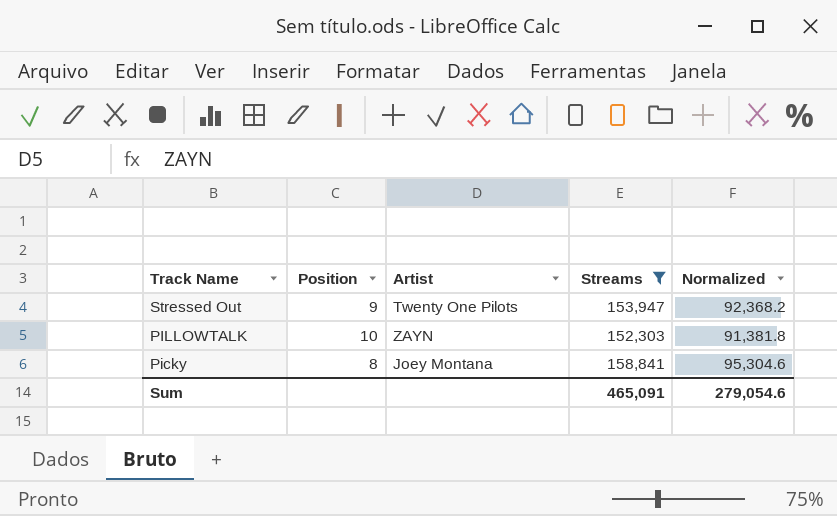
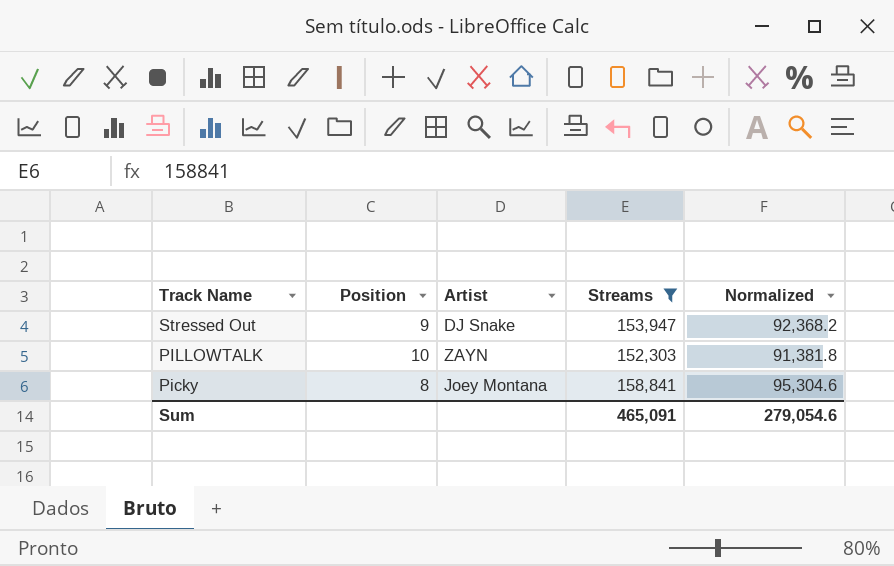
Stressed Out | Artist: Twenty One Pilots -> DJ Snake

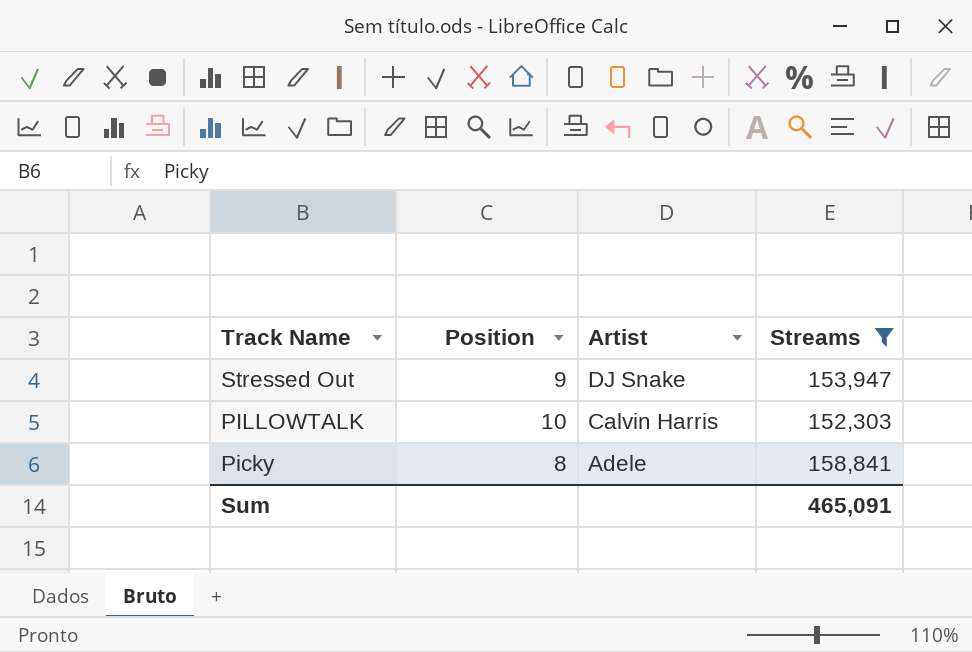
column Normalized | formula: [Streams] * 0.6 -> none
PILLOWTALK | Artist: ZAYN -> Calvin Harris
Picky | Artist: Joey Montana -> Adele

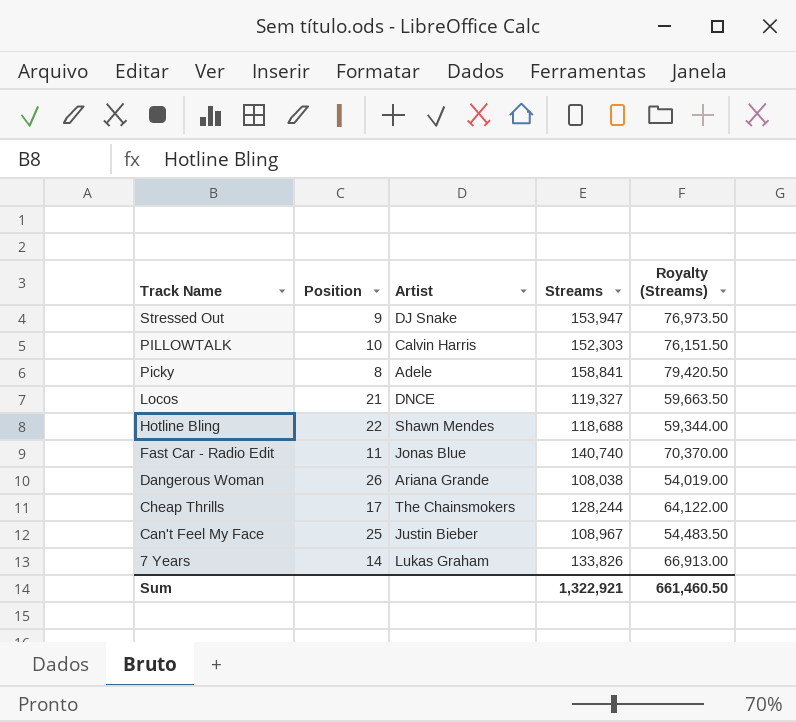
filter: Streams >= 152,303 -> none
column Royalty (Streams) | formula: none -> [Streams] * 0.5
Sum | Streams: 465,091 -> 1,322,921

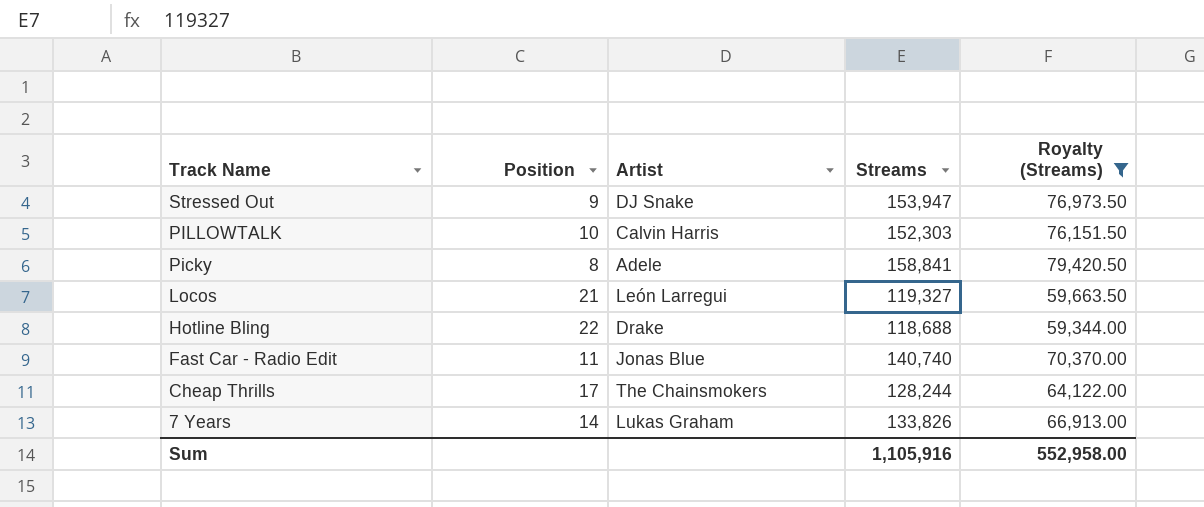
filter: none -> Royalty (Streams) >= 59,344.00
Locos | Artist: DNCE -> León Larregui
Hotline Bling | Artist: Shawn Mendes -> Drake
Sum | Streams: 1,322,921 -> 1,105,916
Sum | Royalty (Streams): 661,460.50 -> 552,958.00

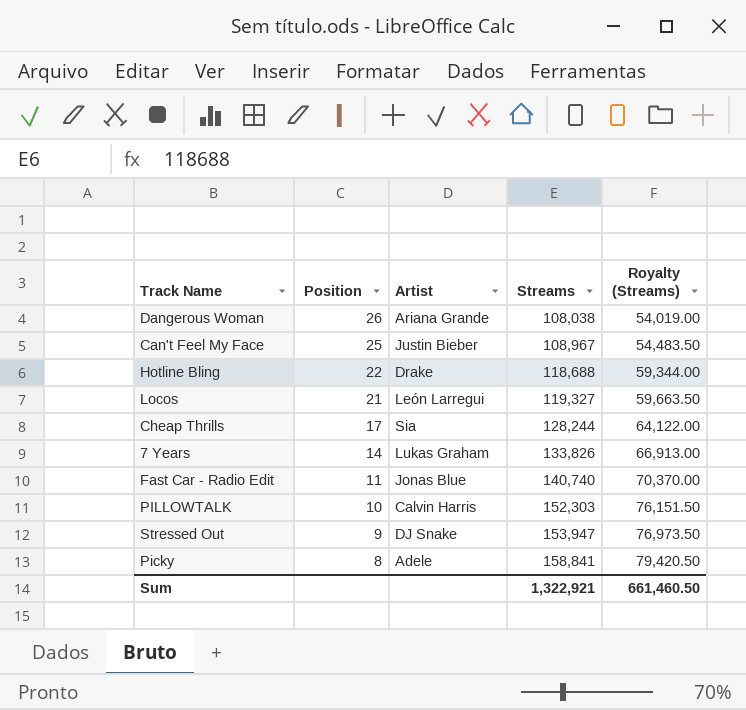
filter: Royalty (Streams) >= 59,344.00 -> none
row order: Track Name descending -> Position descending
Cheap Thrills | Artist: The Chainsmokers -> Sia
Sum | Streams: 1,105,916 -> 1,322,921
Sum | Royalty (Streams): 552,958.00 -> 661,460.50

